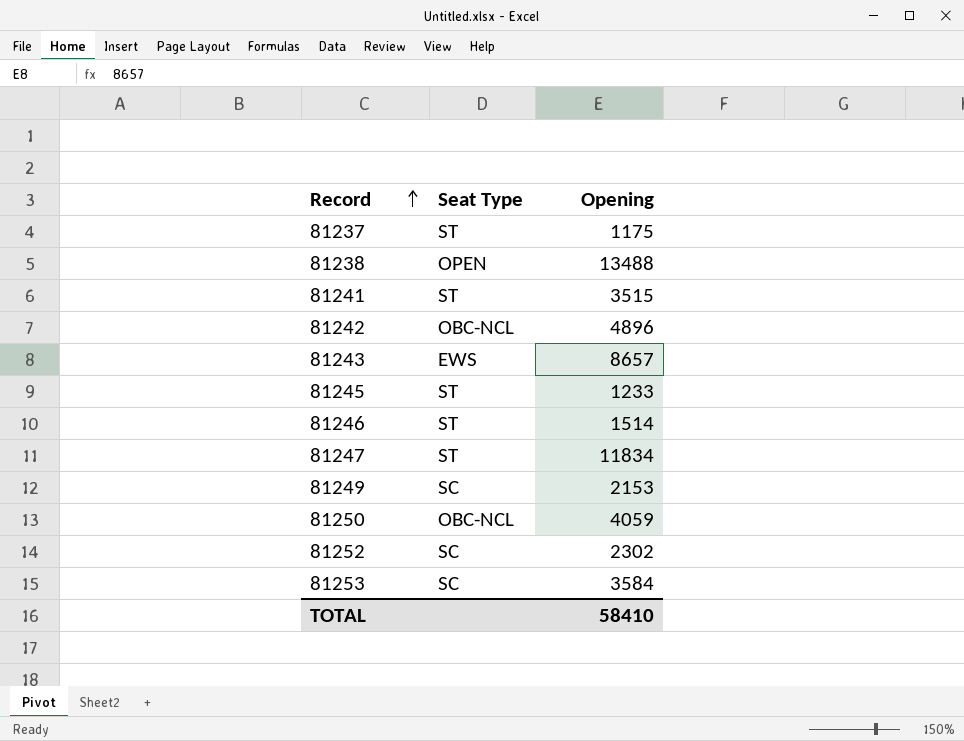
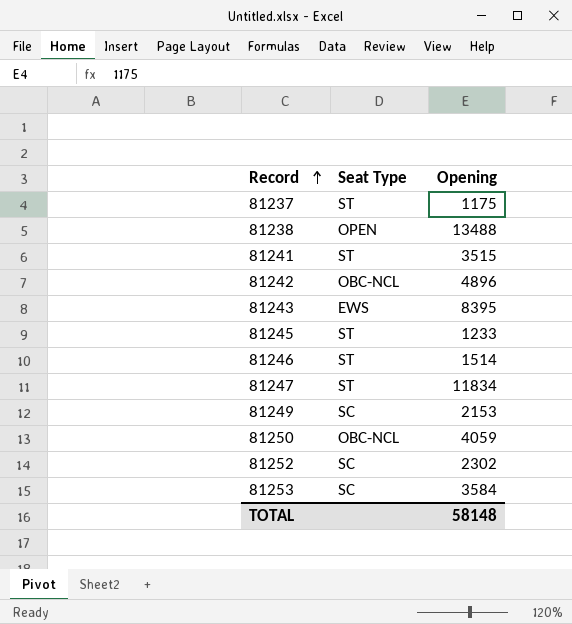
81243 | Opening: 8657 -> 8395
TOTAL | Opening: 58410 -> 58148

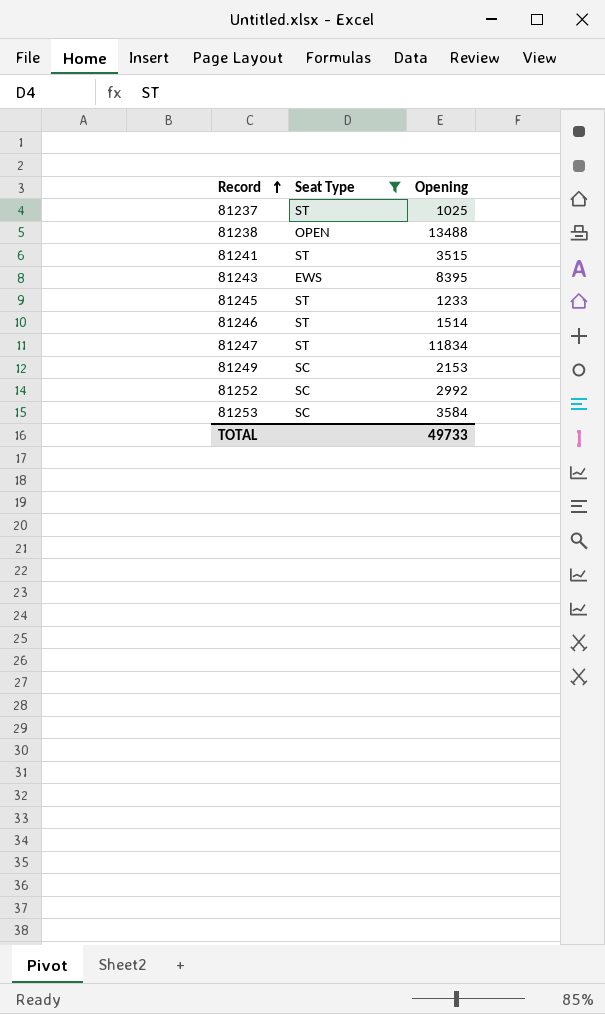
filter: none -> Seat Type != OBC-NCL
81237 | Opening: 1175 -> 1025
81252 | Opening: 2302 -> 2992
TOTAL | Opening: 58148 -> 49733

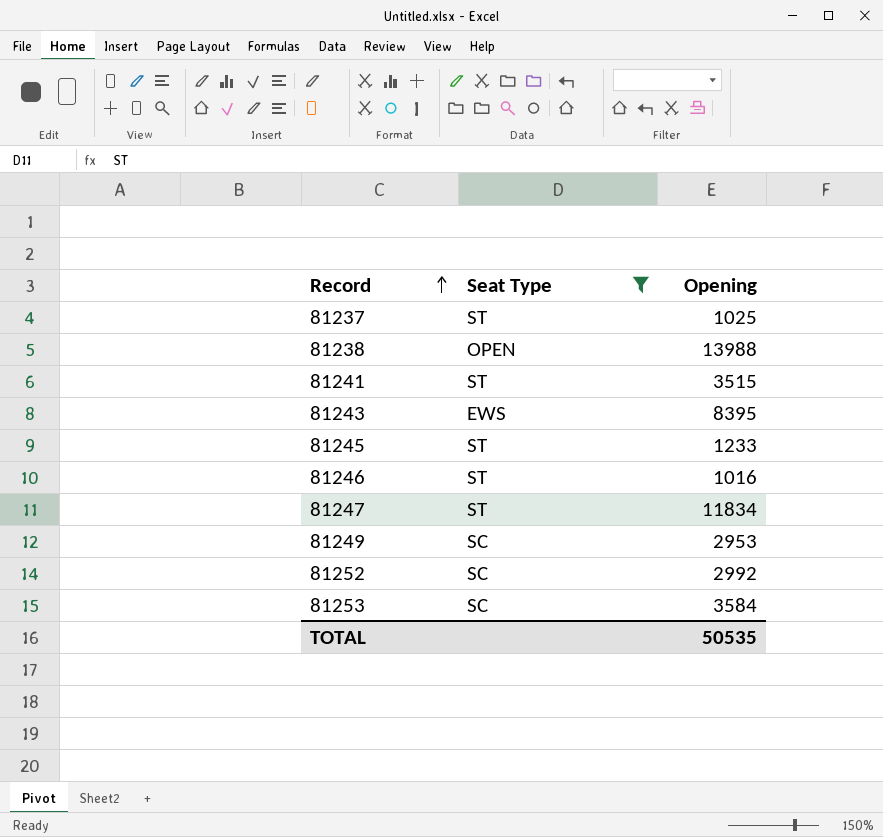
81238 | Opening: 13488 -> 13988
81246 | Opening: 1514 -> 1016
81249 | Opening: 2153 -> 2953
TOTAL | Opening: 49733 -> 50535

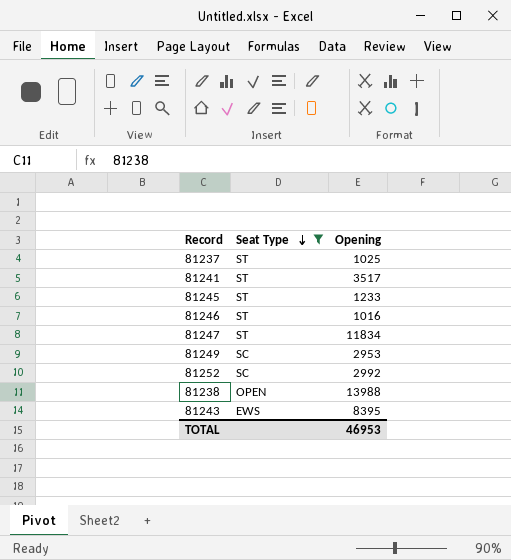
row order: Record ascending -> Seat Type descending
row 81253: SC | 3584 -> none
81241 | Opening: 3515 -> 3517
TOTAL | Opening: 50535 -> 46953

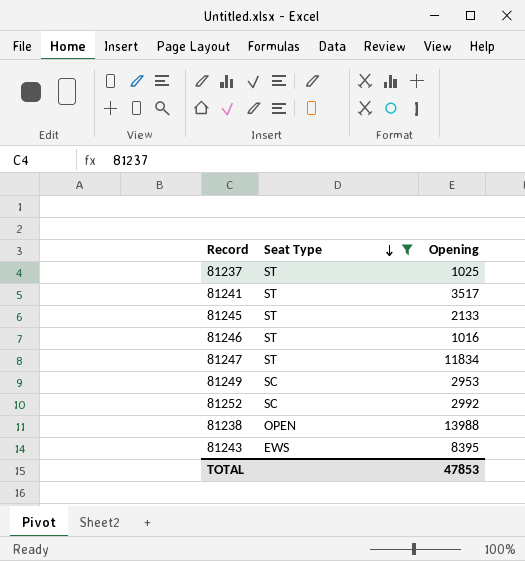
81245 | Opening: 1233 -> 2133
TOTAL | Opening: 46953 -> 47853

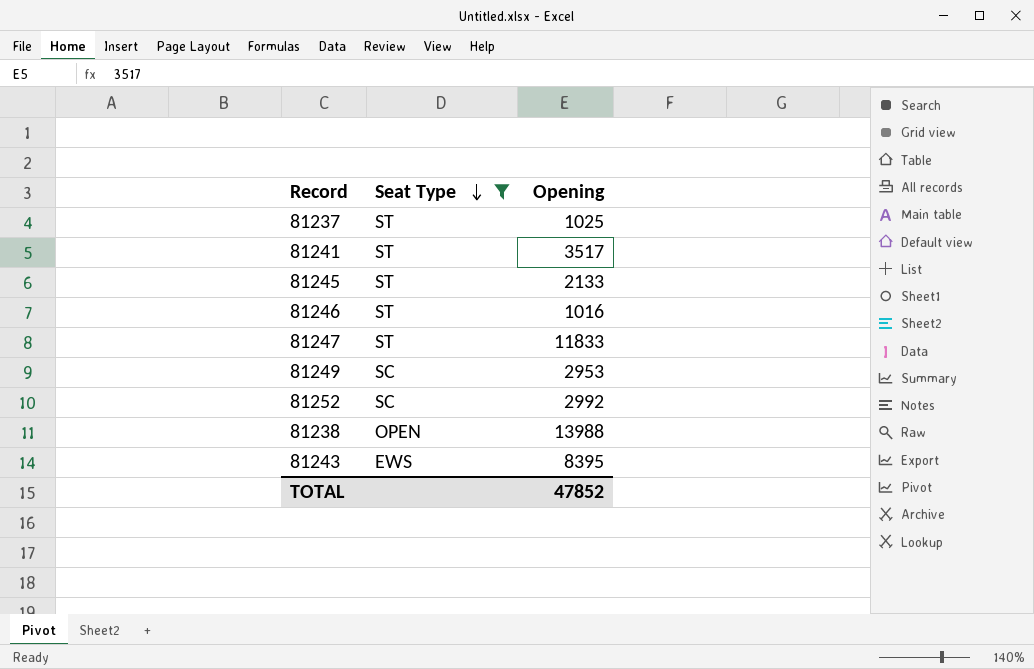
81247 | Opening: 11834 -> 11833
TOTAL | Opening: 47853 -> 47852

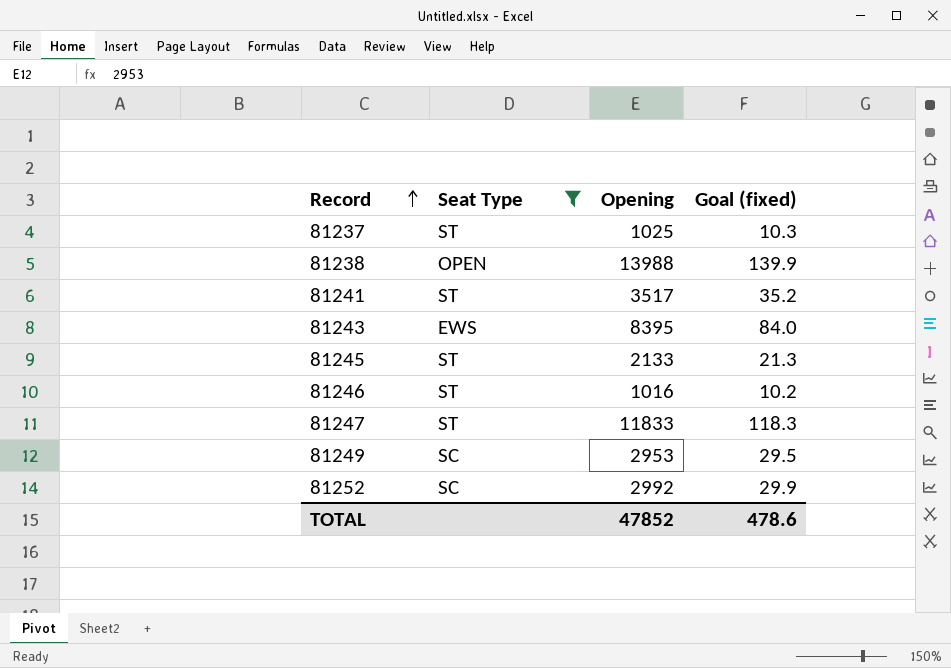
row order: Seat Type descending -> Record ascending
column Goal (fixed) | formula: none -> [Opening] * 0.01

